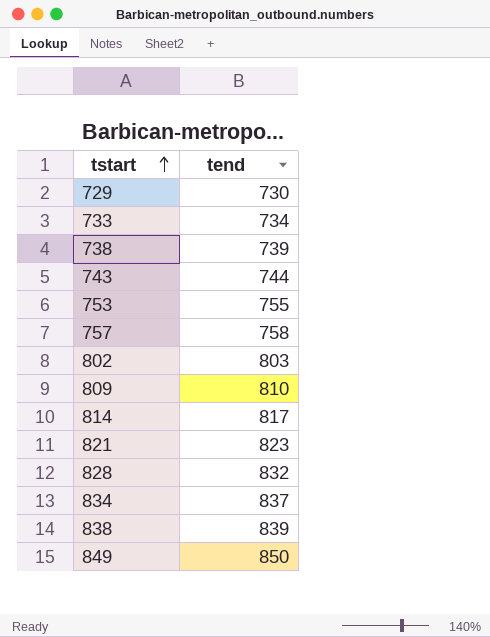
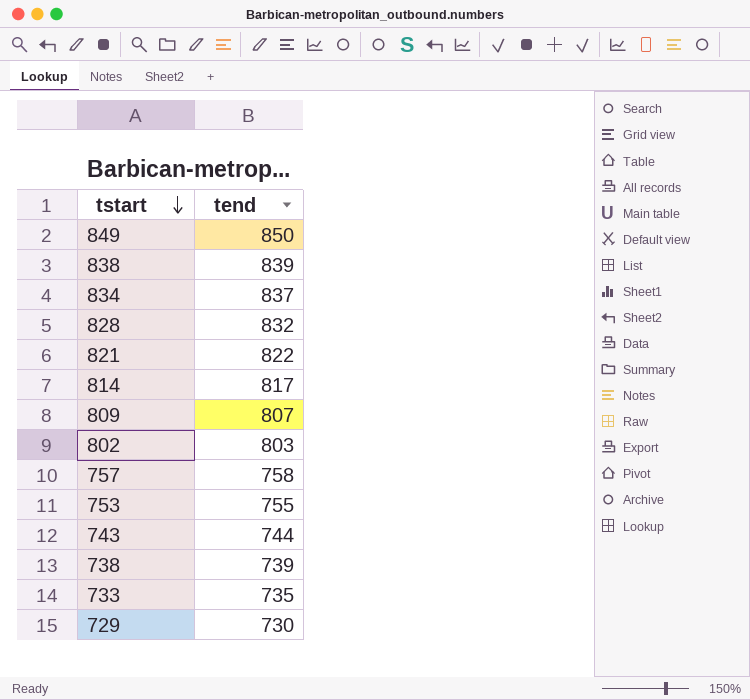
row order: tstart ascending -> tstart descending
821 | tend: 823 -> 822
809 | tend: 810 -> 807
733 | tend: 734 -> 735

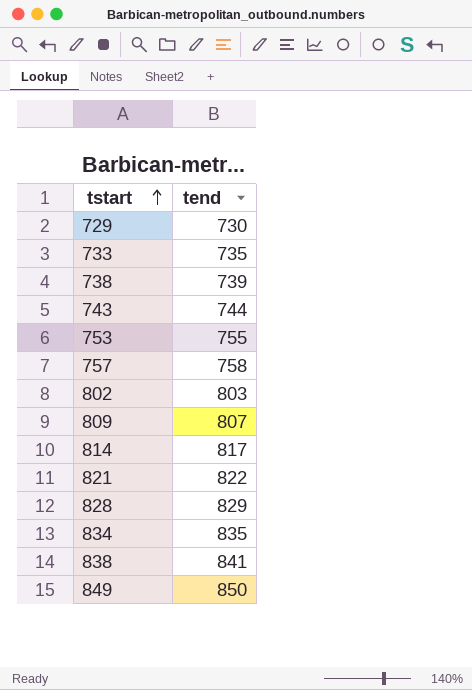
row order: tstart descending -> tstart ascending
828 | tend: 832 -> 829
834 | tend: 837 -> 835
838 | tend: 839 -> 841

